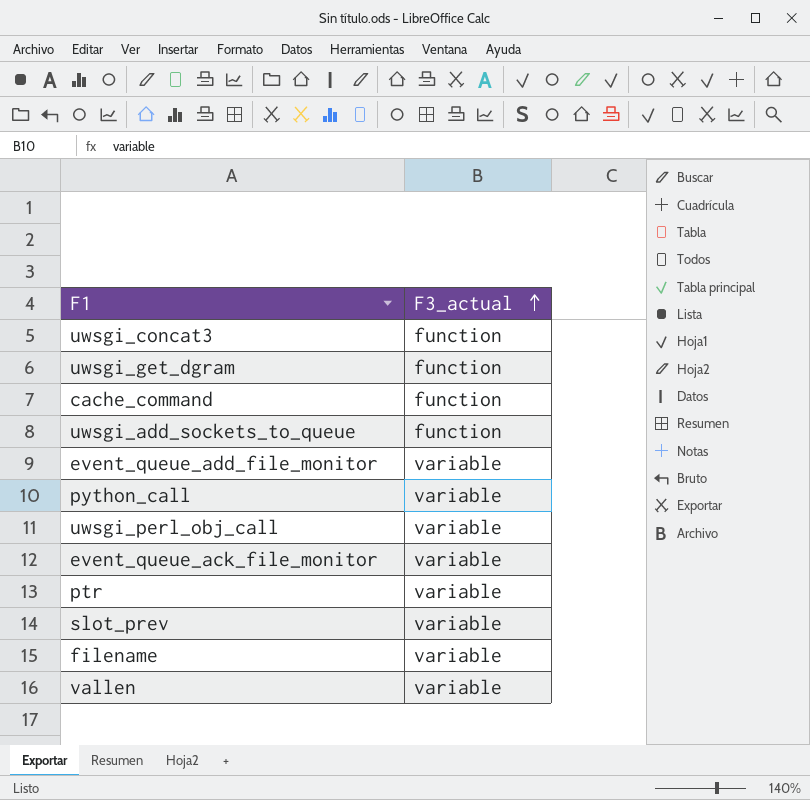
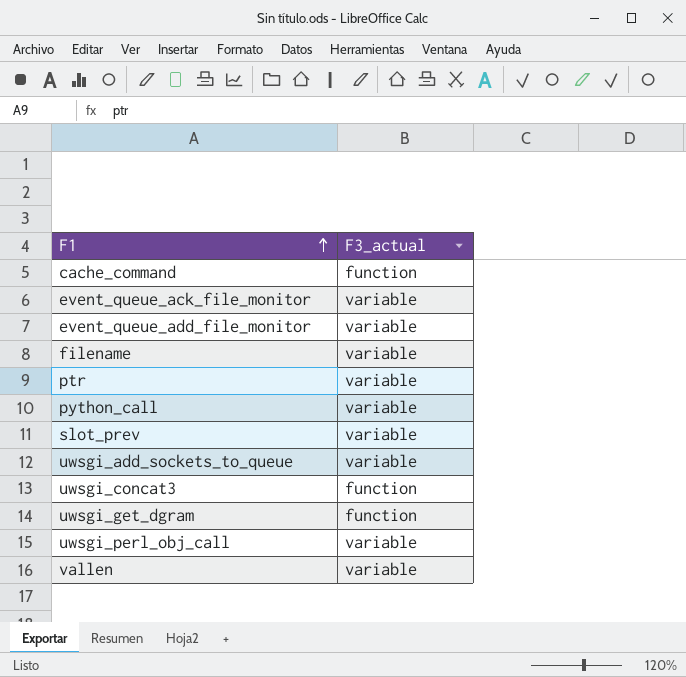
row order: F3_actual ascending -> F1 ascending
uwsgi_add_sockets_to_queue | F3_actual: function -> variable

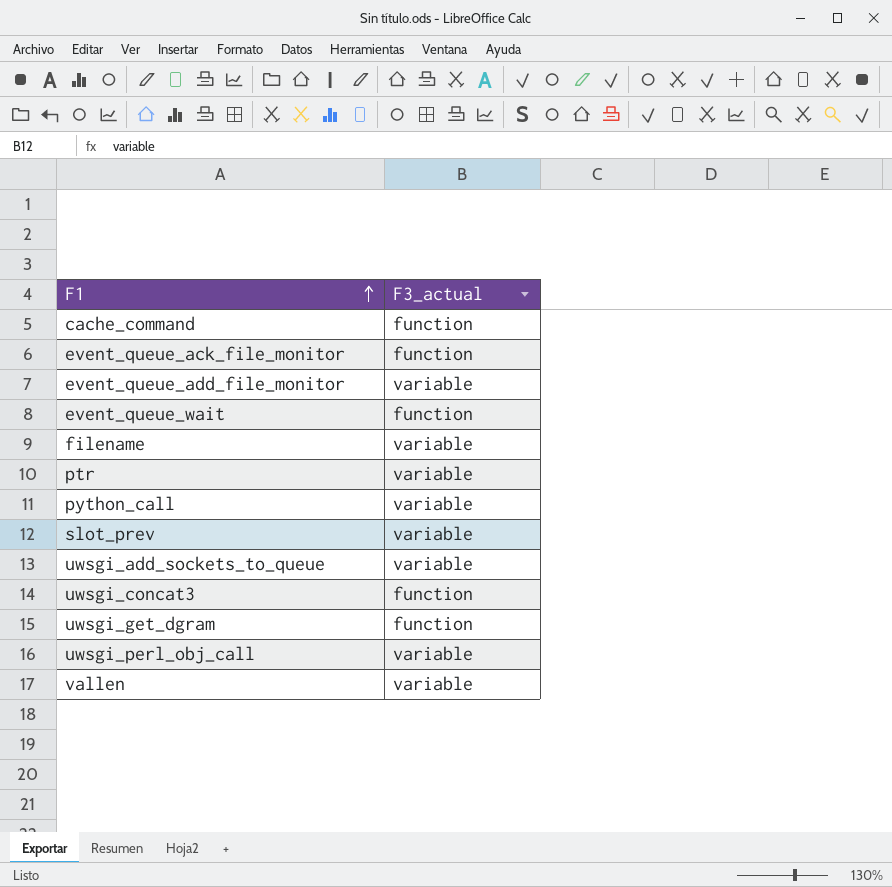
event_queue_ack_file_monitor | F3_actual: variable -> function
row event_queue_wait: none -> function

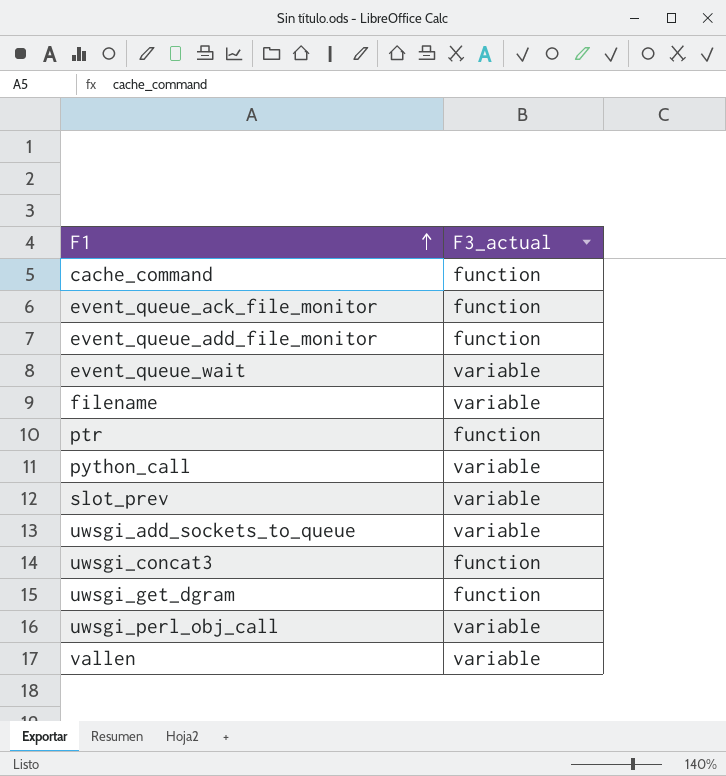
event_queue_add_file_monitor | F3_actual: variable -> function
event_queue_wait | F3_actual: function -> variable
ptr | F3_actual: variable -> function

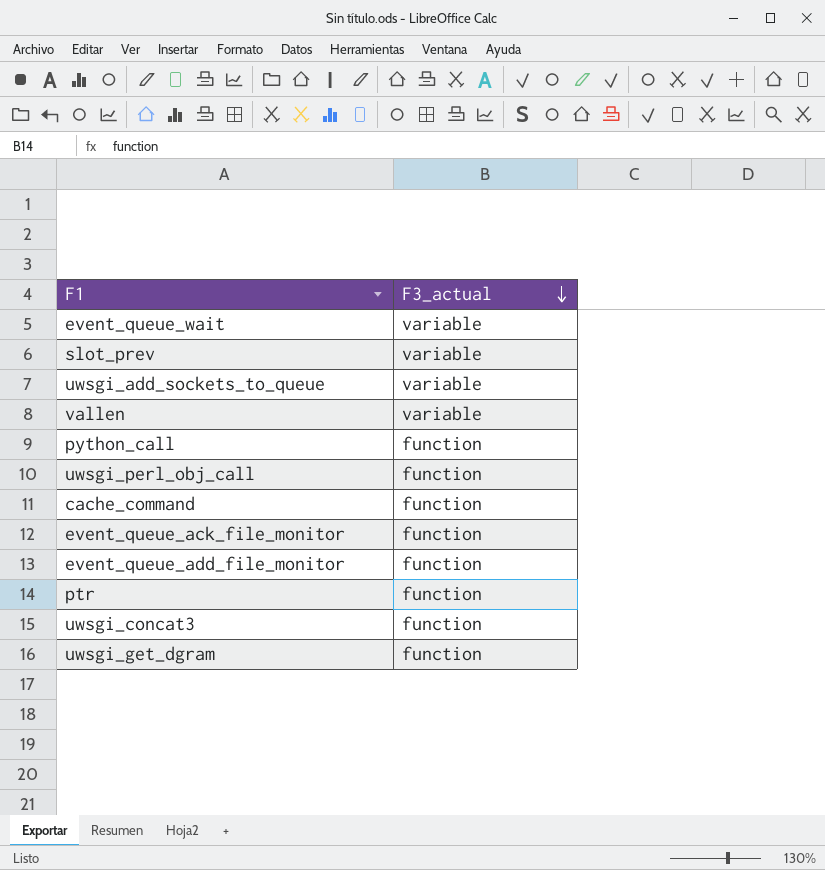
row order: F1 ascending -> F3_actual descending
row filename: variable -> none
python_call | F3_actual: variable -> function
uwsgi_perl_obj_call | F3_actual: variable -> function

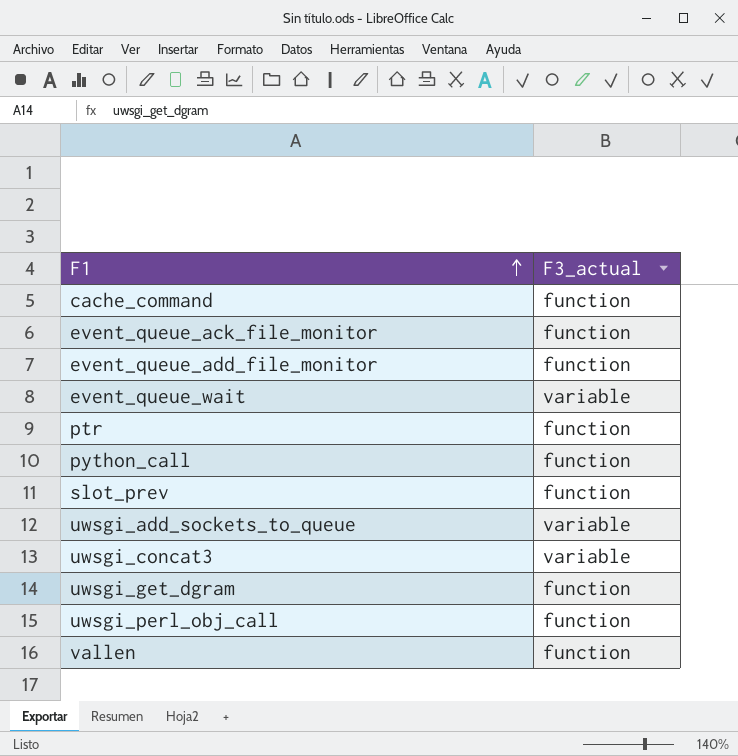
row order: F3_actual descending -> F1 ascending
slot_prev | F3_actual: variable -> function
uwsgi_concat3 | F3_actual: function -> variable
vallen | F3_actual: variable -> function

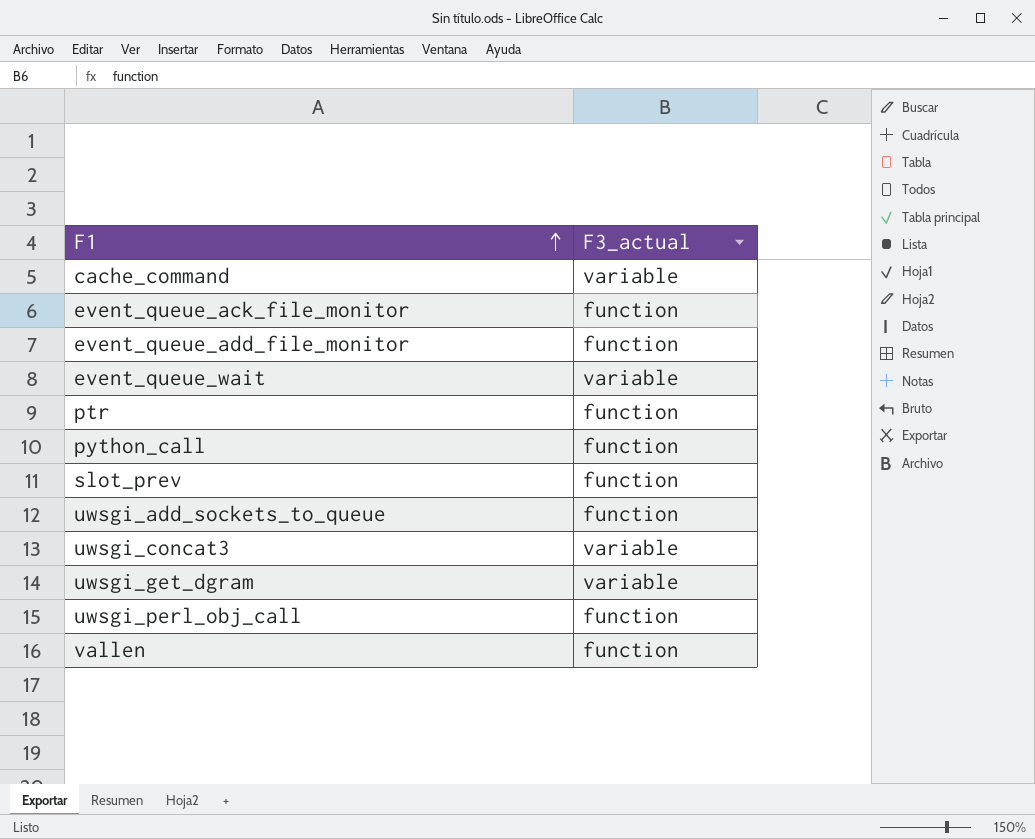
cache_command | F3_actual: function -> variable
uwsgi_add_sockets_to_queue | F3_actual: variable -> function
uwsgi_get_dgram | F3_actual: function -> variable

